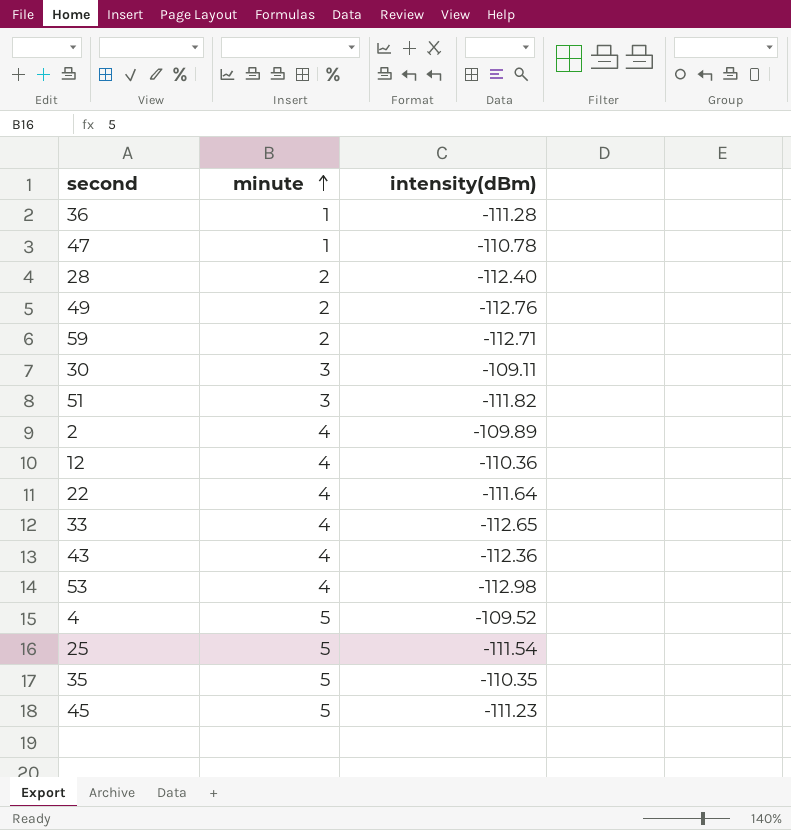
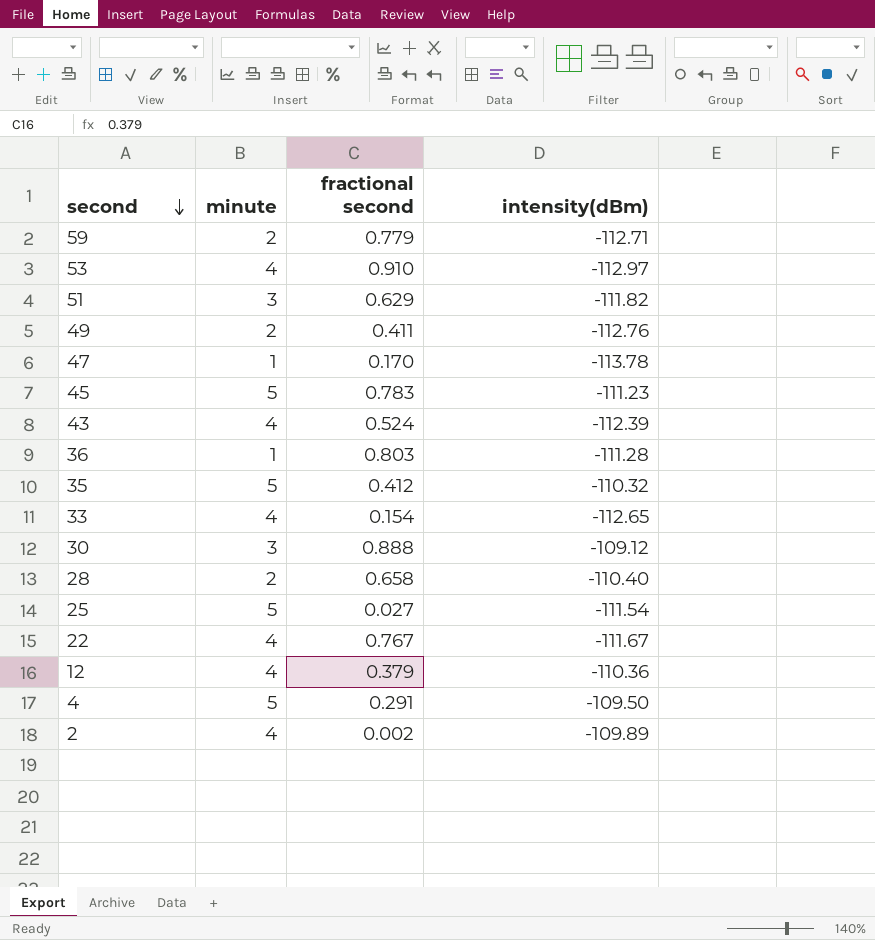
row order: minute ascending -> second descending
column fractional second | position: none -> 3
53 | intensity(dBm): -112.98 -> -112.97
47 | intensity(dBm): -110.78 -> -113.78
43 | intensity(dBm): -112.36 -> -112.39
35 | intensity(dBm): -110.35 -> -110.32
30 | intensity(dBm): -109.11 -> -109.12
28 | intensity(dBm): -112.40 -> -110.40
22 | intensity(dBm): -111.64 -> -111.67
4 | intensity(dBm): -109.52 -> -109.50

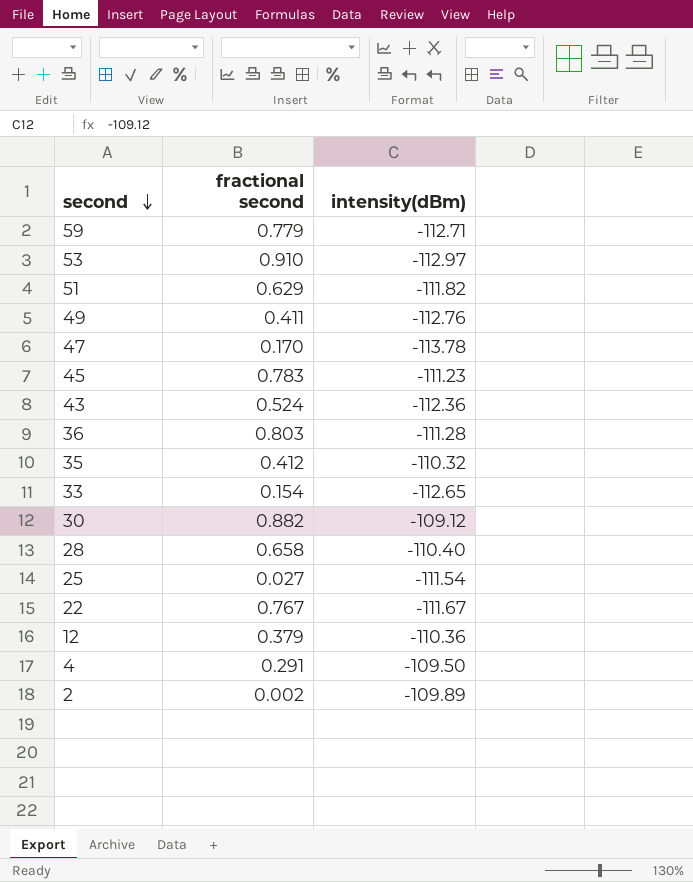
column minute | position: 2 -> none
43 | intensity(dBm): -112.39 -> -112.36
30 | fractional second: 0.888 -> 0.882

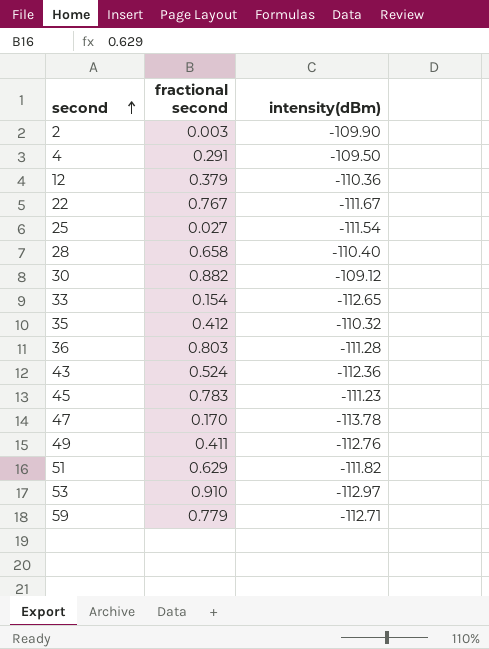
row order: second descending -> second ascending
2 | fractional second: 0.002 -> 0.003
2 | intensity(dBm): -109.89 -> -109.90

